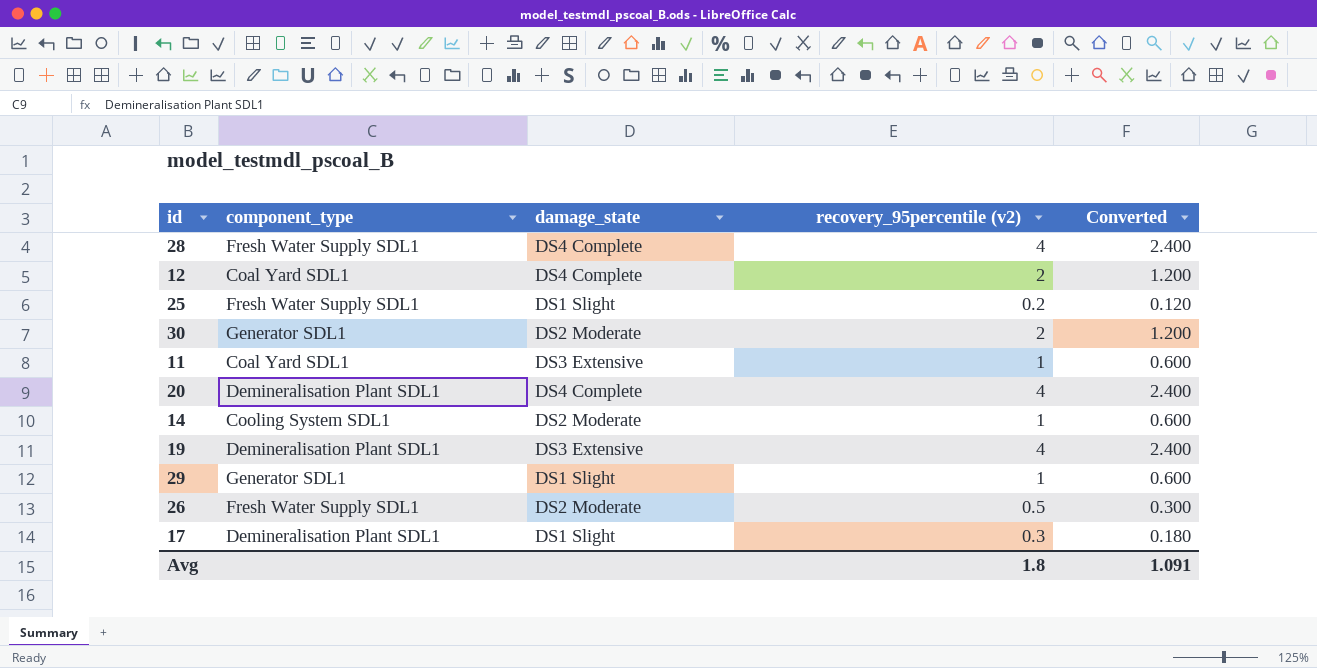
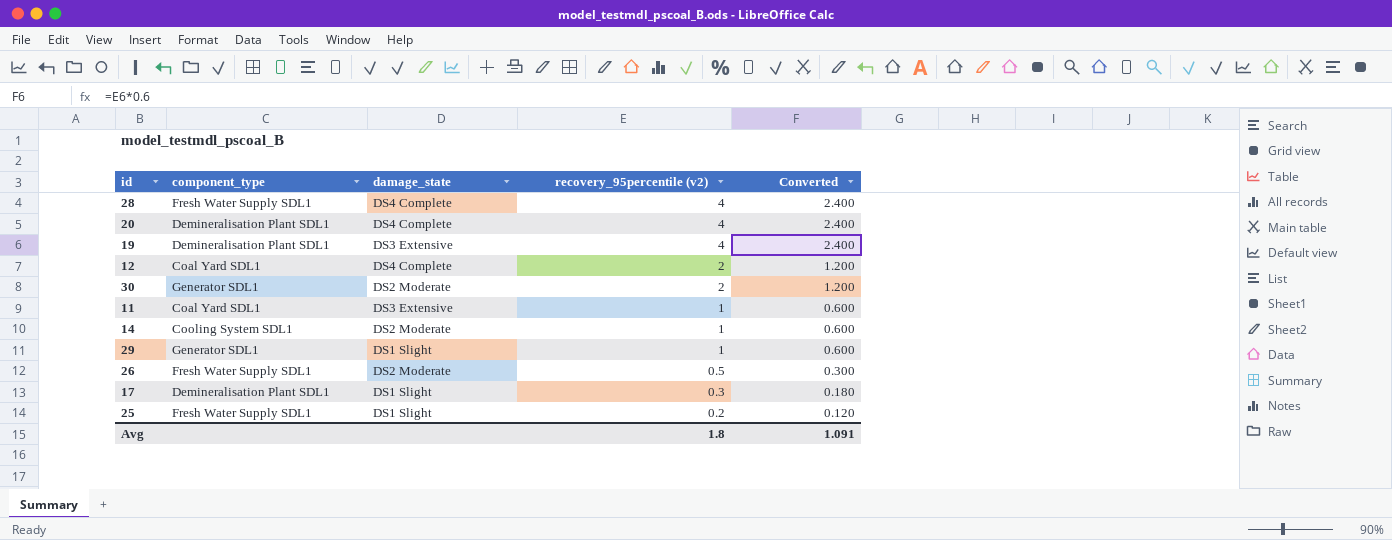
row order: none -> recovery_95percentile (v2) descending

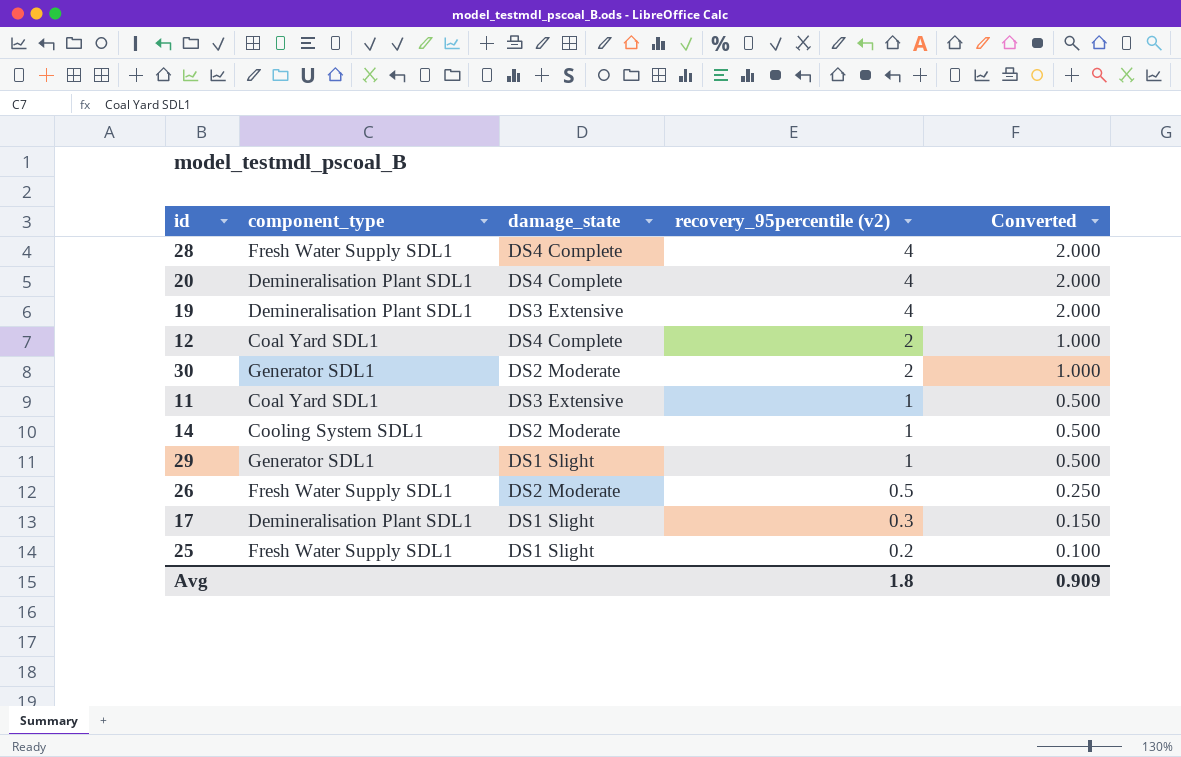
column Converted | formula: [recovery_95percentile (v2)] * 0.6 -> [recovery_95percentile (v2)] * 0.5
Avg | Converted: 1.091 -> 0.909

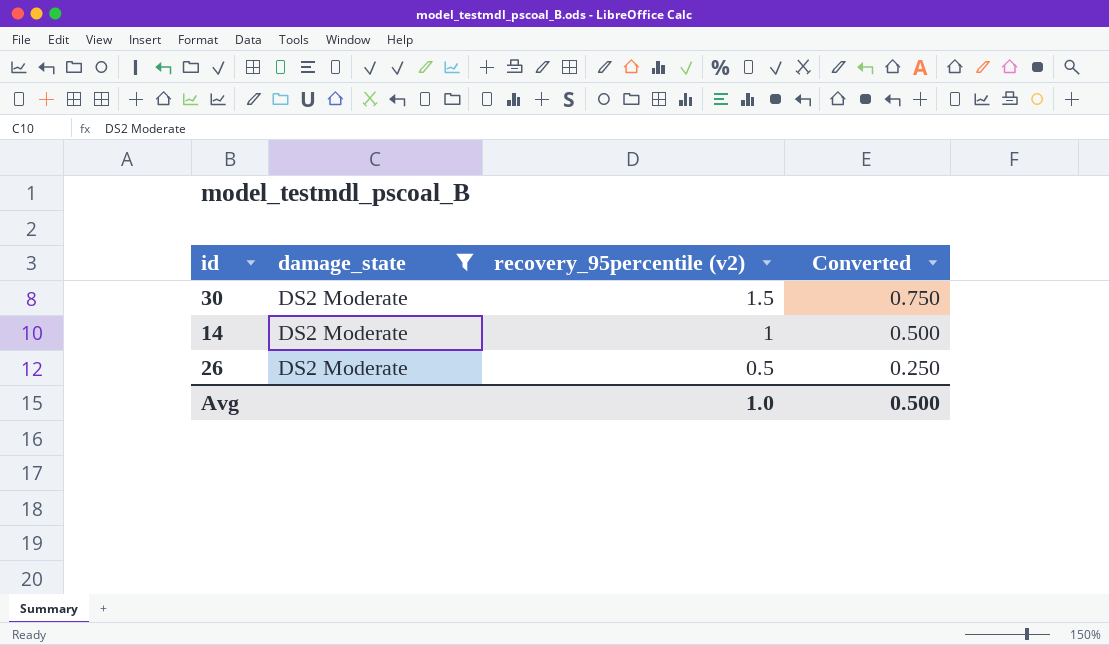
filter: none -> damage_state = DS2 Moderate
column component_type | position: 2 -> none
30 | recovery_95percentile (v2): 2 -> 1.5
30 | Converted: 1.000 -> 0.750
Avg | recovery_95percentile (v2): 1.8 -> 1.0
Avg | Converted: 0.909 -> 0.500

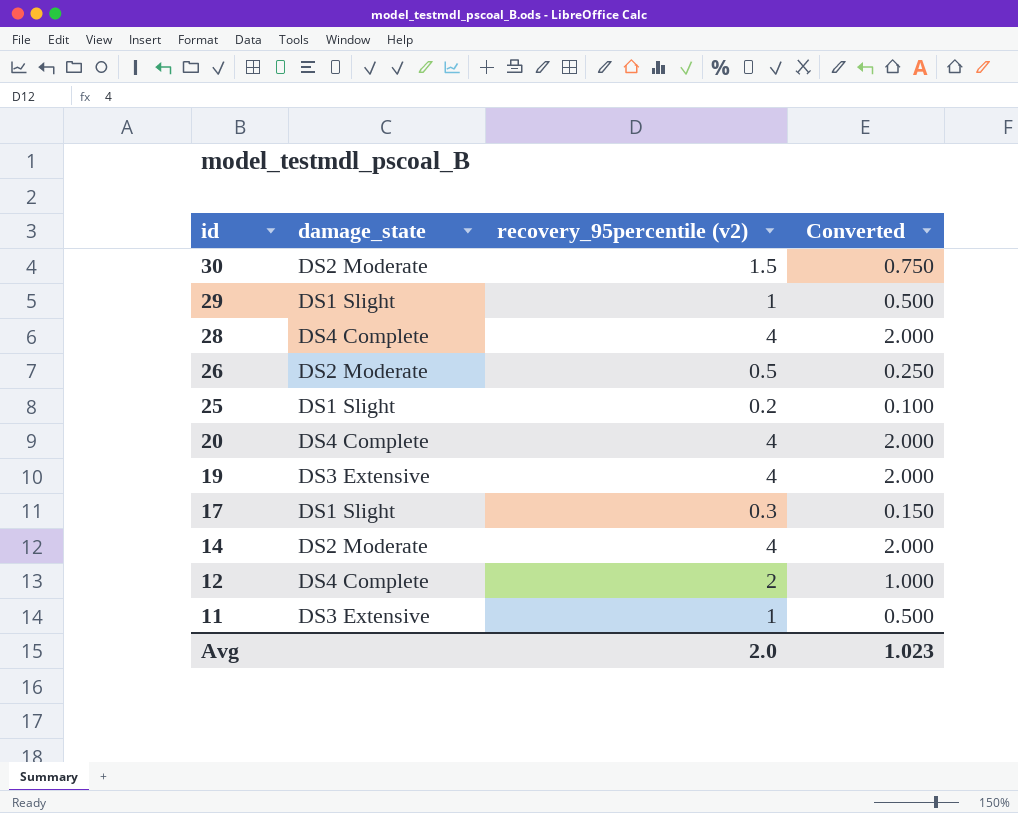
filter: damage_state = DS2 Moderate -> none
row order: recovery_95percentile (v2) descending -> id descending
14 | recovery_95percentile (v2): 1 -> 4
14 | Converted: 0.500 -> 2.000
Avg | recovery_95percentile (v2): 1.0 -> 2.0
Avg | Converted: 0.500 -> 1.023

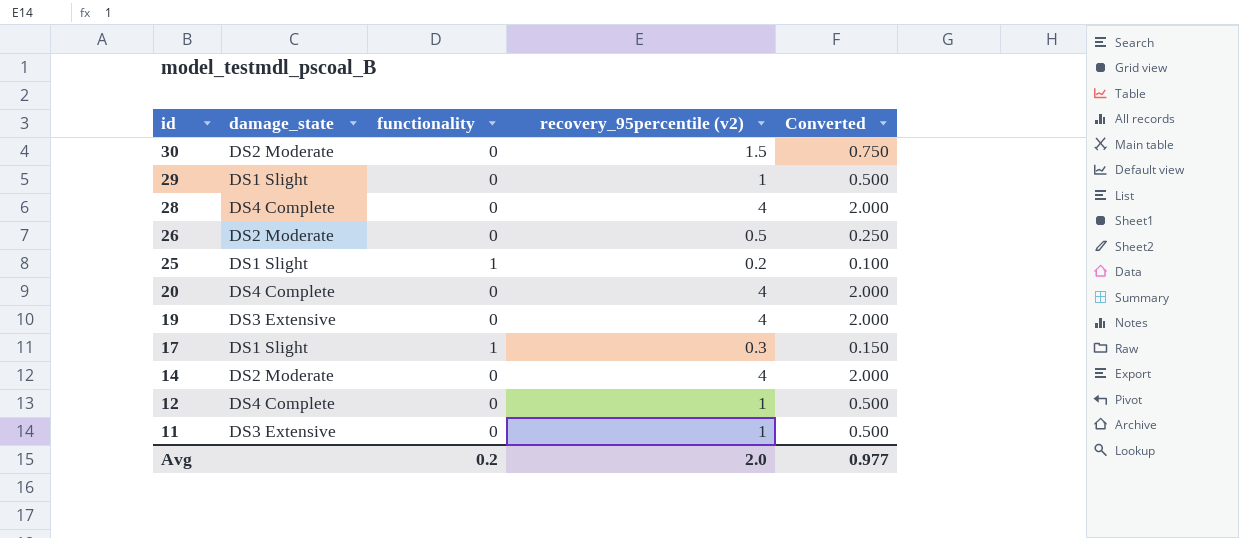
column functionality | position: none -> 3
12 | recovery_95percentile (v2): 2 -> 1
12 | Converted: 1.000 -> 0.500
Avg | Converted: 1.023 -> 0.977

